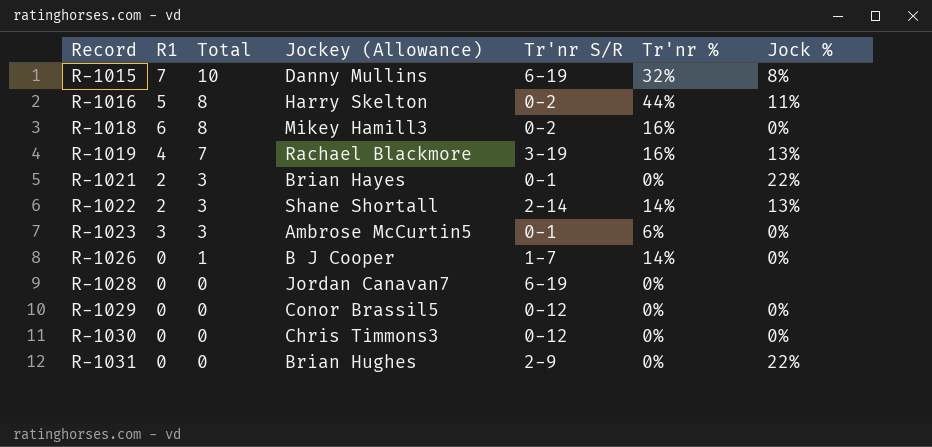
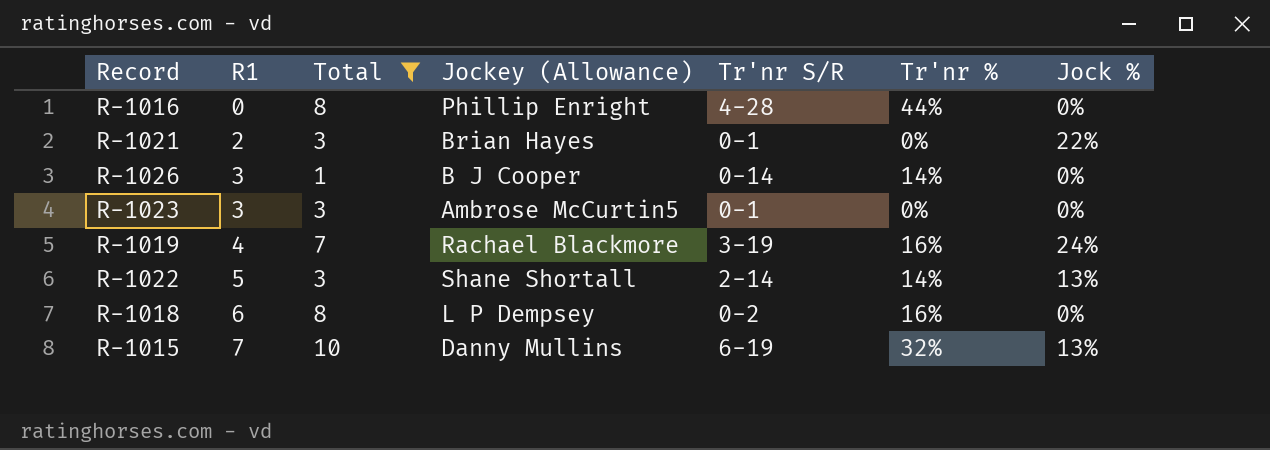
filter: none -> Total != 0
row order: Record ascending -> R1 ascending
R-1016 | R1: 5 -> 0
R-1016 | Jockey (Allowance): Harry Skelton -> Phillip Enright
R-1016 | Tr'nr S/R: 0-2 -> 4-28
R-1016 | Jock %: 11% -> 0%
R-1026 | R1: 0 -> 3
R-1026 | Tr'nr S/R: 1-7 -> 0-14
R-1023 | Tr'nr %: 6% -> 0%
R-1019 | Jock %: 13% -> 24%
R-1022 | R1: 2 -> 5
R-1018 | Jockey (Allowance): Mikey Hamill3 -> L P Dempsey
R-1015 | Jock %: 8% -> 13%

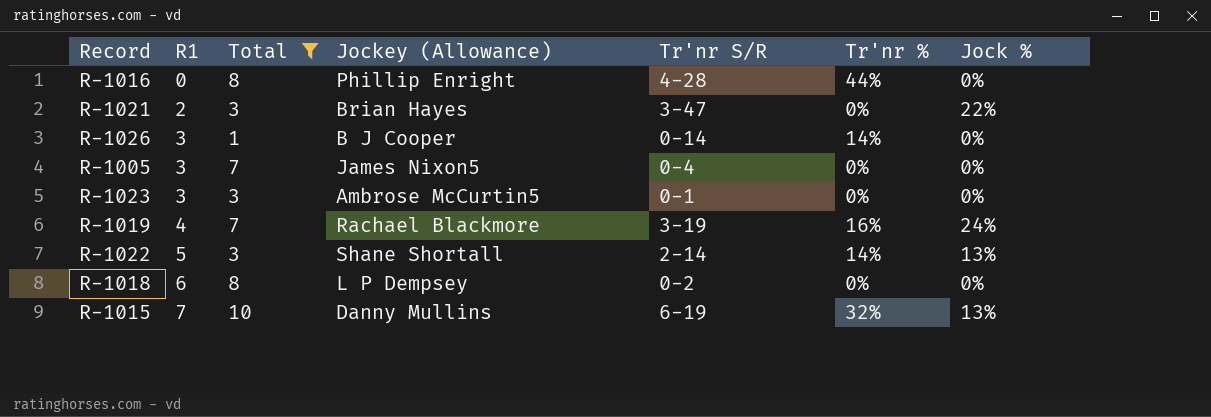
R-1021 | Tr'nr S/R: 0-1 -> 3-47
row R-1005: none -> 3 | 7 | James Nixon5 | 0-4 | 0% | 0%
R-1018 | Tr'nr %: 16% -> 0%

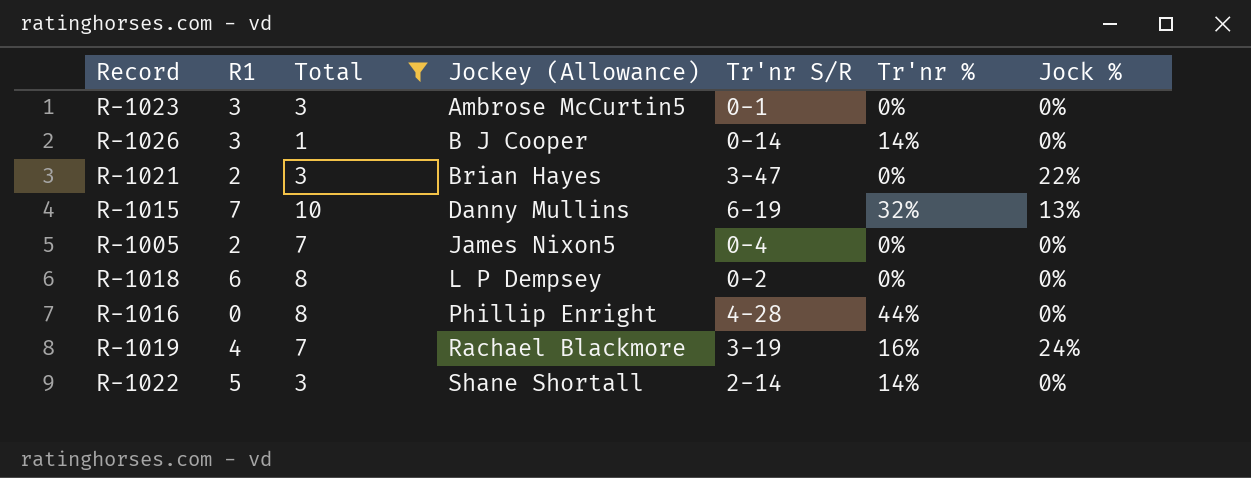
row order: R1 ascending -> Jockey (Allowance) ascending
R-1005 | R1: 3 -> 2
R-1022 | Jock %: 13% -> 0%

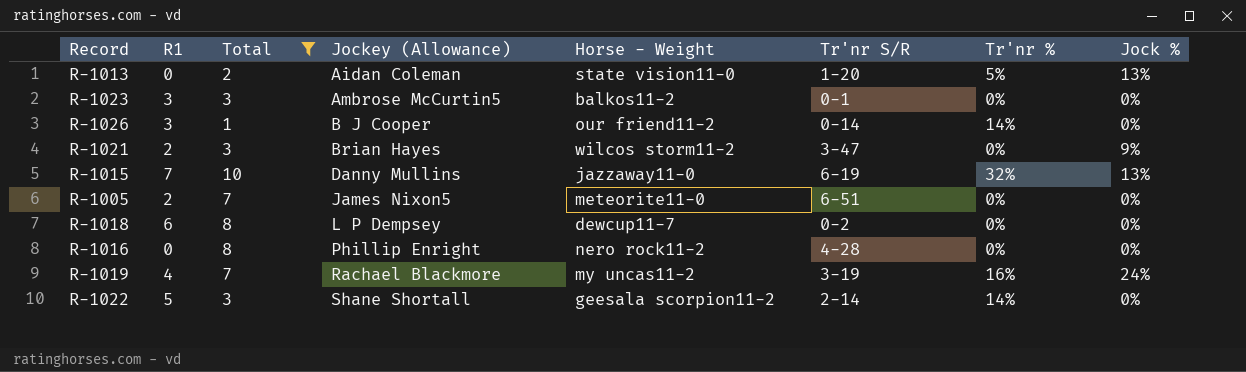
column Horse - Weight | position: none -> 5
row R-1013: none -> 0 | 2 | Aidan Coleman | state vision11-0 | 1-20 | 5% | 13%
R-1021 | Jock %: 22% -> 9%
R-1005 | Tr'nr S/R: 0-4 -> 6-51
R-1016 | Tr'nr %: 44% -> 0%

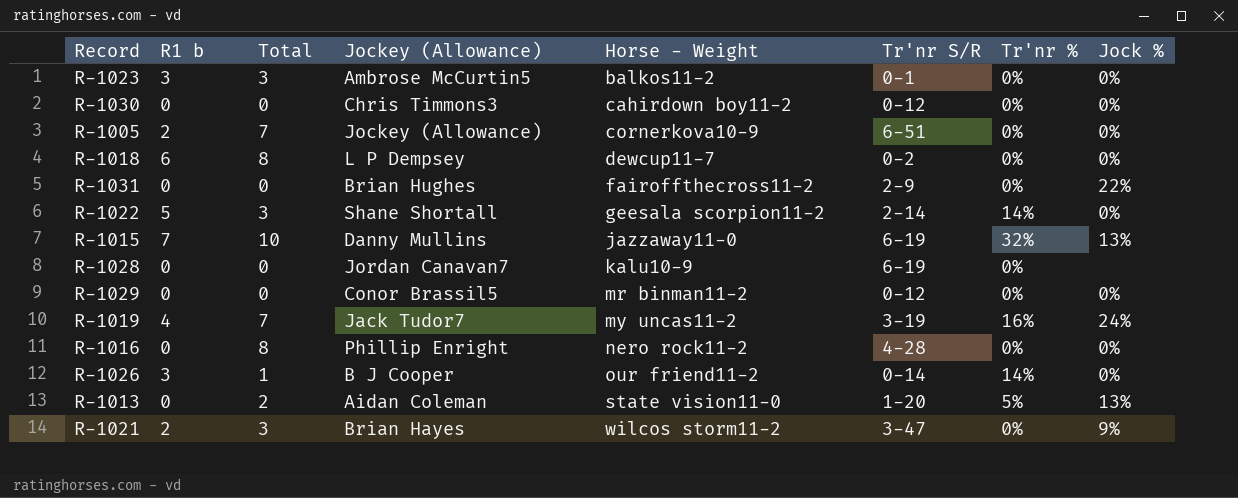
filter: Total != 0 -> none
row order: Jockey (Allowance) ascending -> Horse - Weight ascending
column name: R1 -> R1 b
R-1005 | Jockey (Allowance): James Nixon5 -> Jockey (Allowance)
R-1005 | Horse - Weight: meteorite11-0 -> cornerkova10-9
R-1019 | Jockey (Allowance): Rachael Blackmore -> Jack Tudor7

